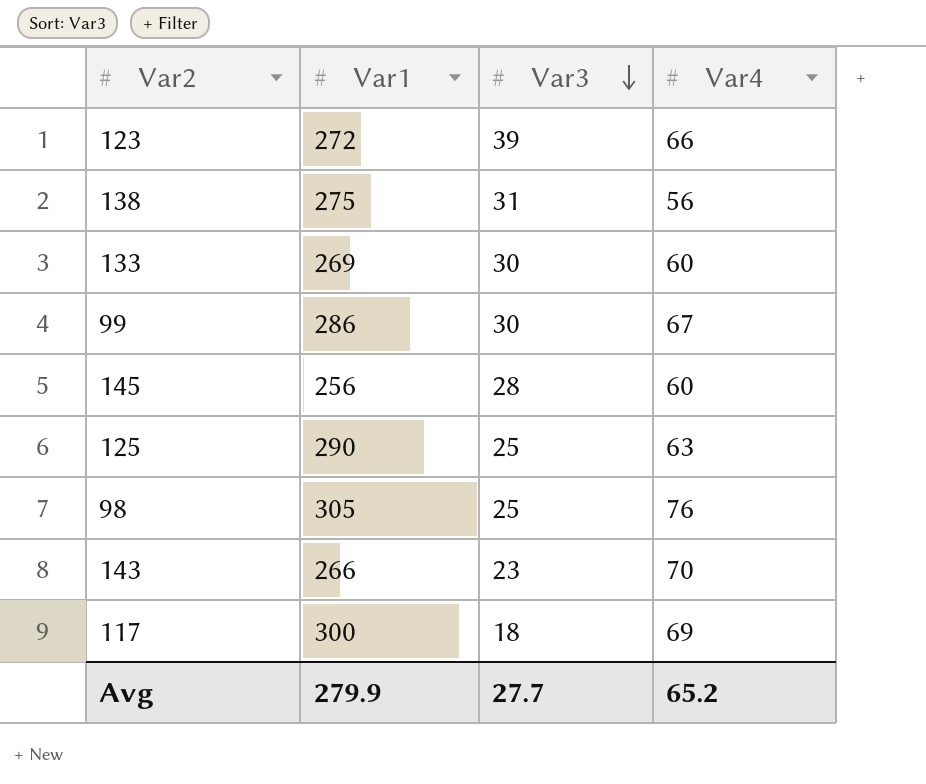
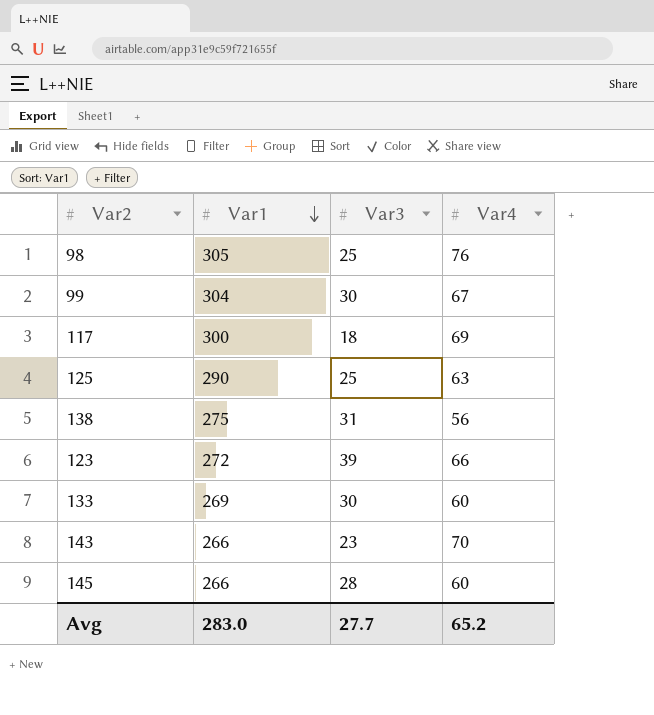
row order: Var3 descending -> Var1 descending
99 | Var1: 286 -> 304
145 | Var1: 256 -> 266
Avg | Var1: 279.9 -> 283.0

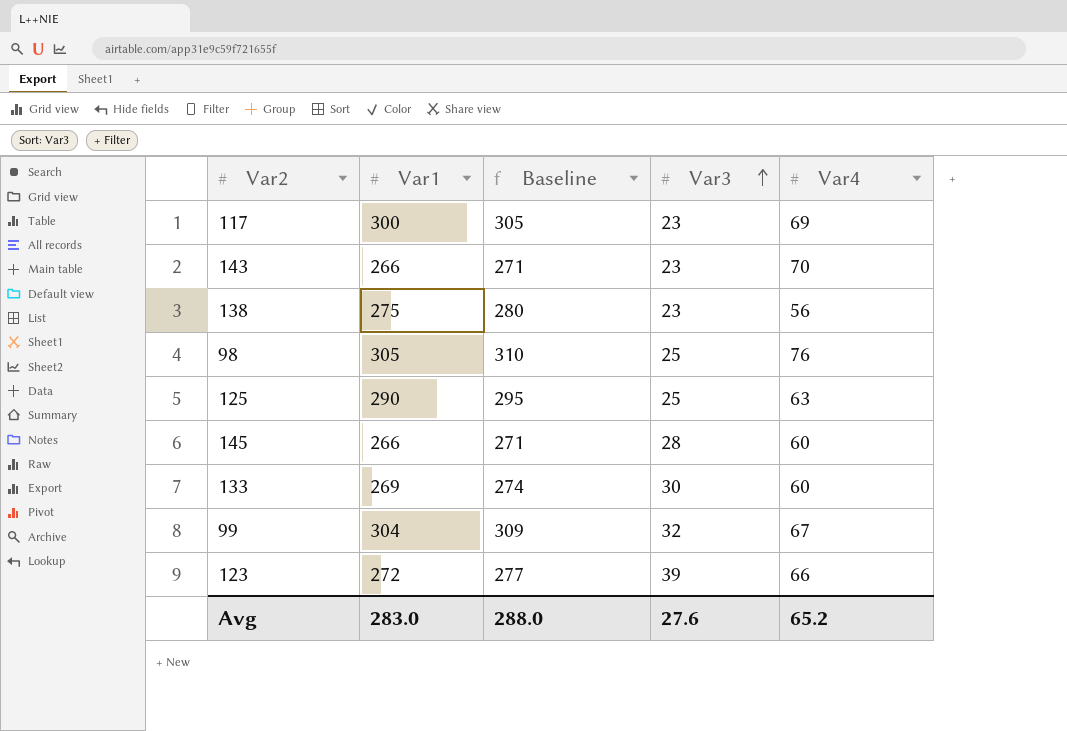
row order: Var1 descending -> Var3 ascending
column Baseline | formula: none -> [Var1] + 5
117 | Var3: 18 -> 23
138 | Var3: 31 -> 23
99 | Var3: 30 -> 32
Avg | Var3: 27.7 -> 27.6

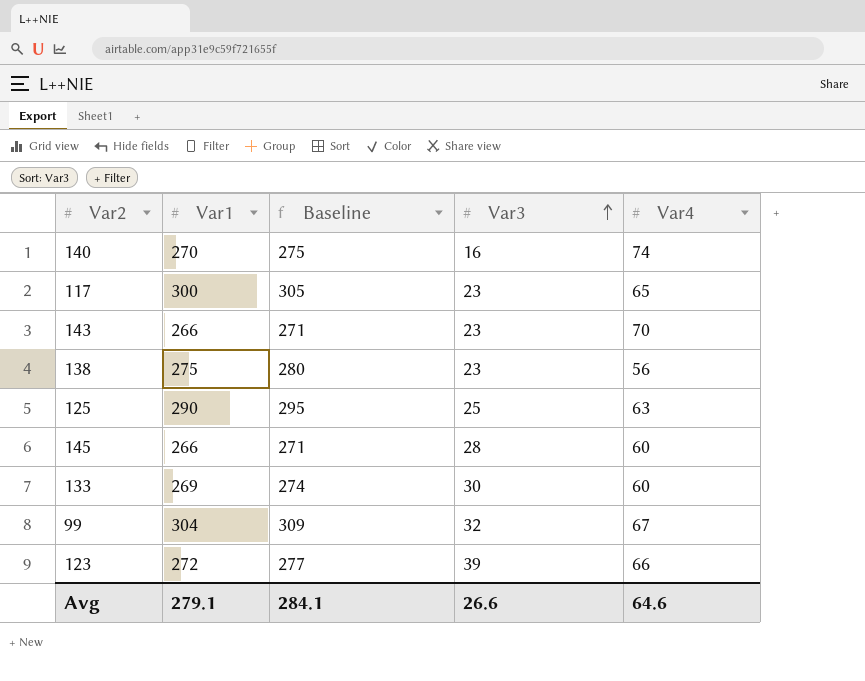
row 98: 305 | 310 | 25 | 76 -> none
row 140: none -> 270 | 275 | 16 | 74
117 | Var4: 69 -> 65
Avg | Var1: 283.0 -> 279.1
Avg | Baseline: 288.0 -> 284.1
Avg | Var3: 27.6 -> 26.6
Avg | Var4: 65.2 -> 64.6

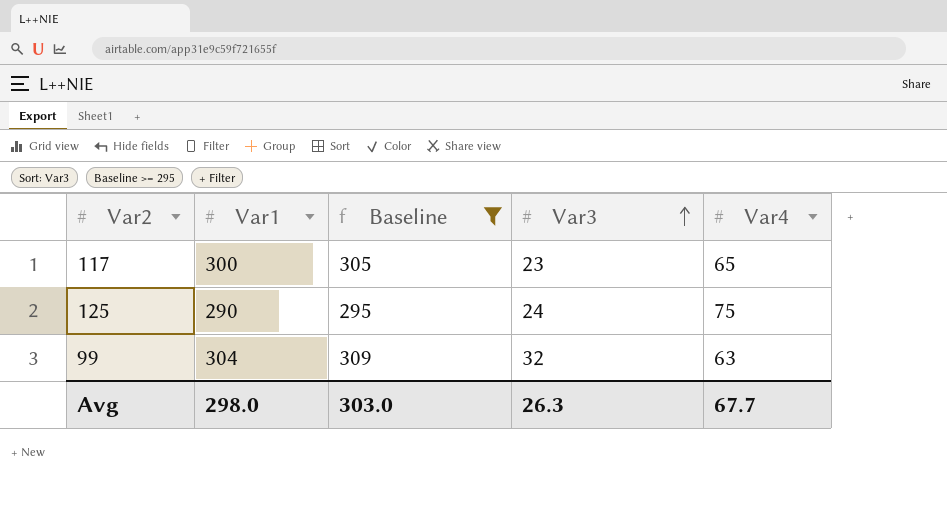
filter: none -> Baseline >= 295
125 | Var3: 25 -> 24
125 | Var4: 63 -> 75
99 | Var4: 67 -> 63
Avg | Var1: 279.1 -> 298.0
Avg | Baseline: 284.1 -> 303.0
Avg | Var3: 26.6 -> 26.3
Avg | Var4: 64.6 -> 67.7

